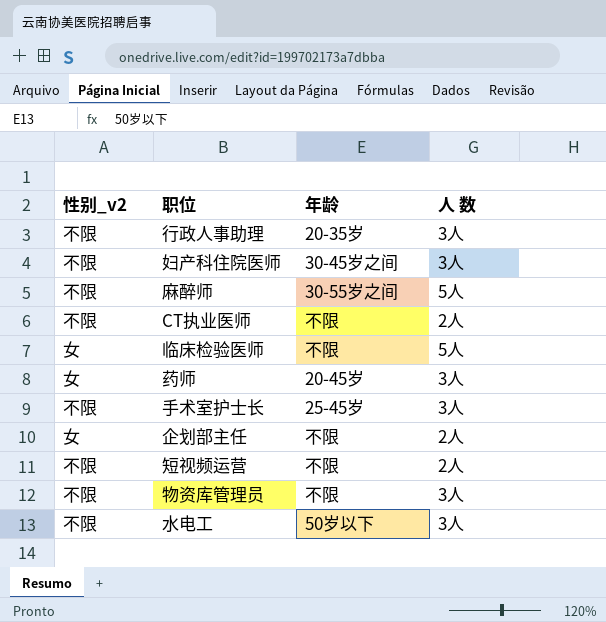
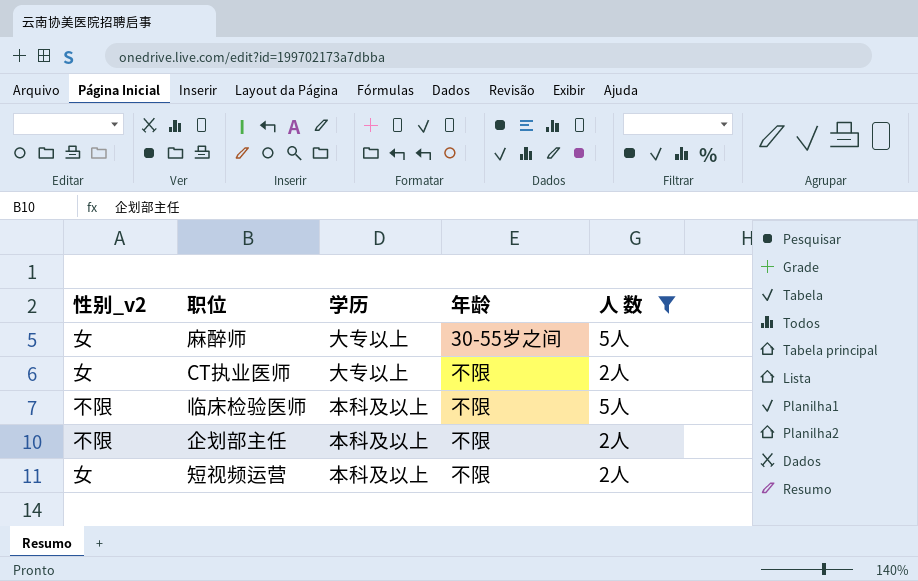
filter: none -> 人 数 != 3人
column 学历 | position: none -> 3
麻醉师 | 性别_v2: 不限 -> 女
CT执业医师 | 性别_v2: 不限 -> 女
临床检验医师 | 性别_v2: 女 -> 不限
企划部主任 | 性别_v2: 女 -> 不限
短视频运营 | 性别_v2: 不限 -> 女

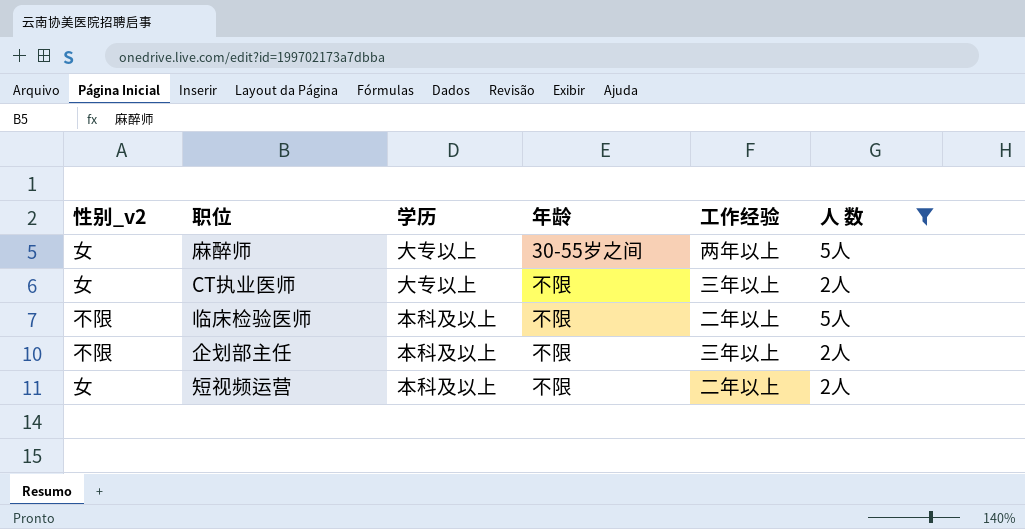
column 工作经验 | position: none -> 5

